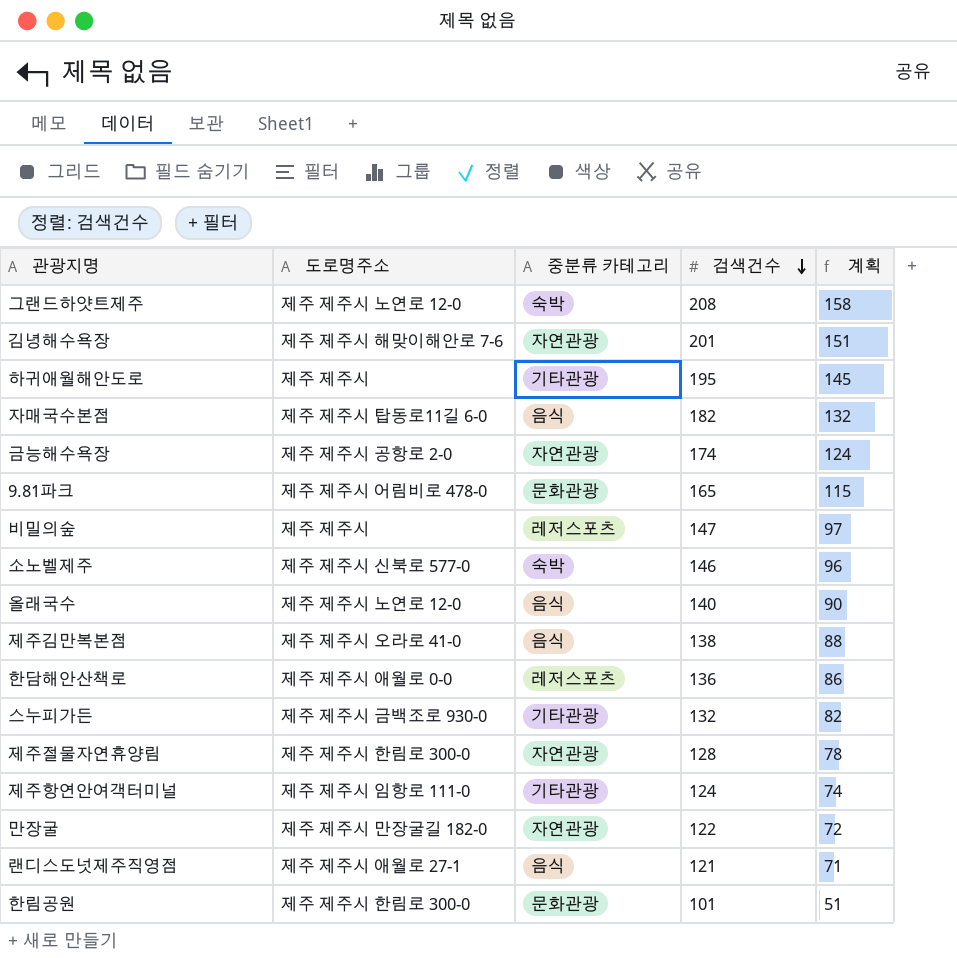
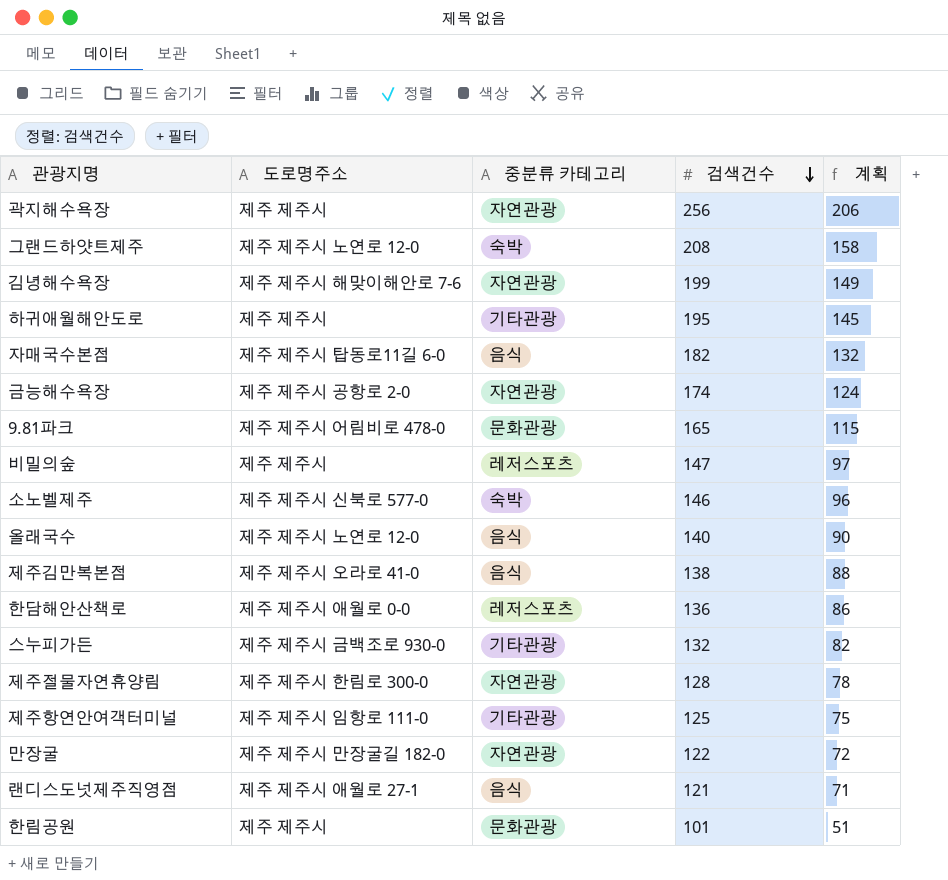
row 곽지해수욕장: none -> 제주 제주시 | 자연관광 | 256 | 206
김녕해수욕장 | 검색건수: 201 -> 199
김녕해수욕장 | 계획: 151 -> 149
제주항연안여객터미널 | 검색건수: 124 -> 125
제주항연안여객터미널 | 계획: 74 -> 75
한림공원 | 도로명주소: 제주 제주시 한림로 300-0 -> 제주 제주시

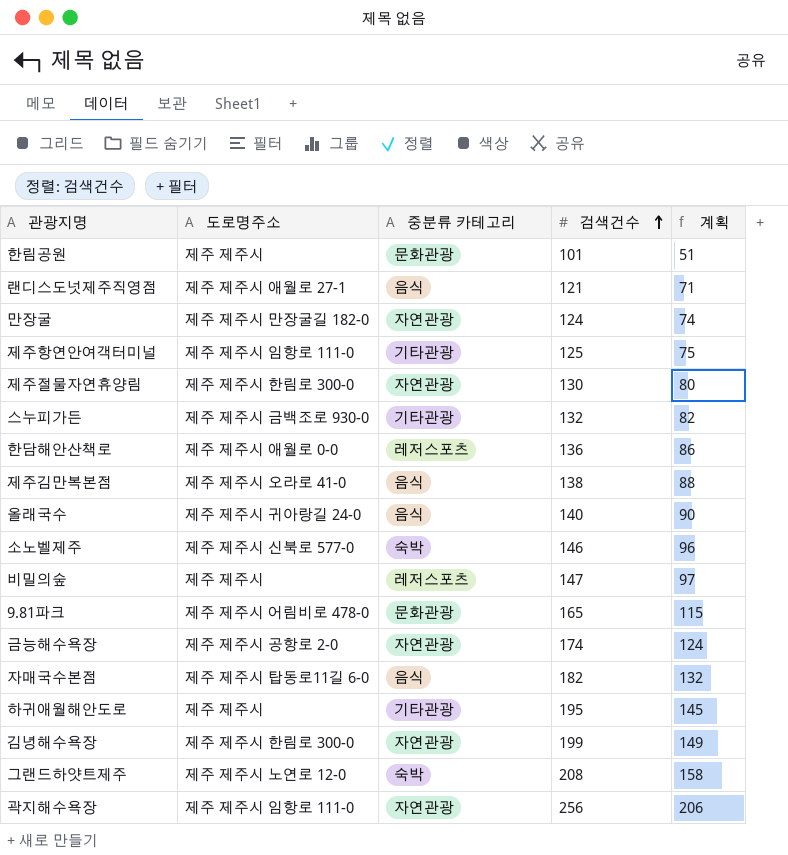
row order: 검색건수 descending -> 검색건수 ascending
만장굴 | 검색건수: 122 -> 124
만장굴 | 계획: 72 -> 74
제주절물자연휴양림 | 검색건수: 128 -> 130
제주절물자연휴양림 | 계획: 78 -> 80
올래국수 | 도로명주소: 제주 제주시 노연로 12-0 -> 제주 제주시 귀아랑길 24-0
김녕해수욕장 | 도로명주소: 제주 제주시 해맞이해안로 7-6 -> 제주 제주시 한림로 300-0
곽지해수욕장 | 도로명주소: 제주 제주시 -> 제주 제주시 임항로 111-0

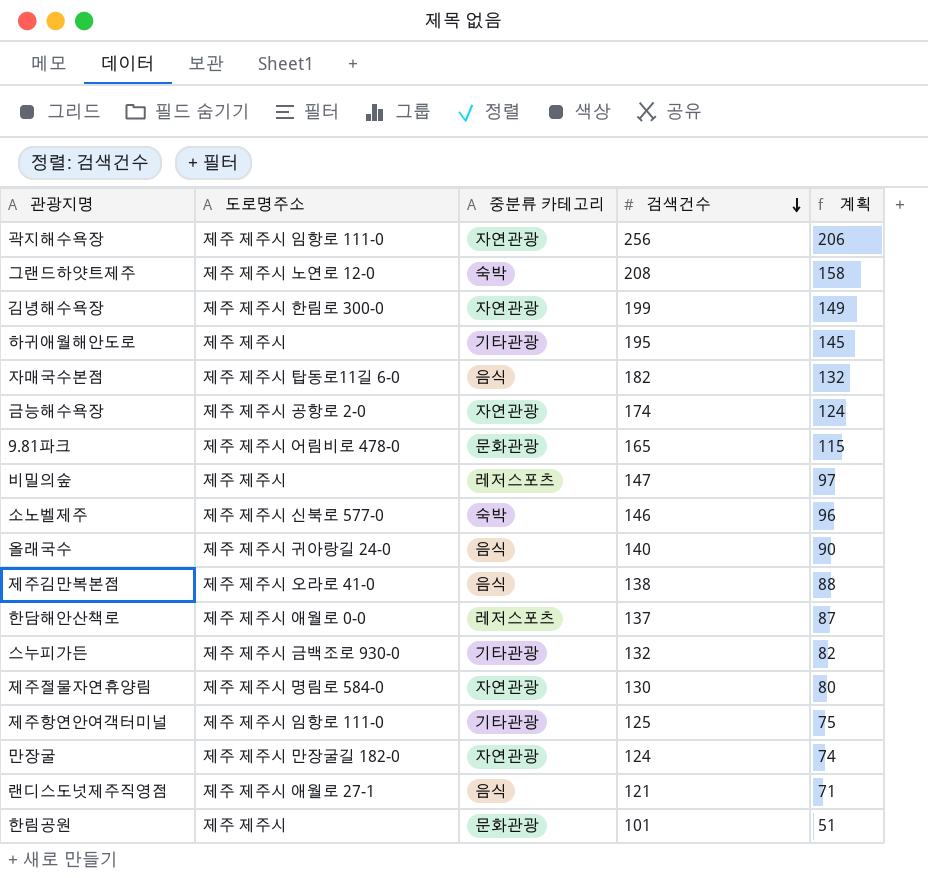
row order: 검색건수 ascending -> 검색건수 descending
한담해안산책로 | 검색건수: 136 -> 137
한담해안산책로 | 계획: 86 -> 87
제주절물자연휴양림 | 도로명주소: 제주 제주시 한림로 300-0 -> 제주 제주시 명림로 584-0

